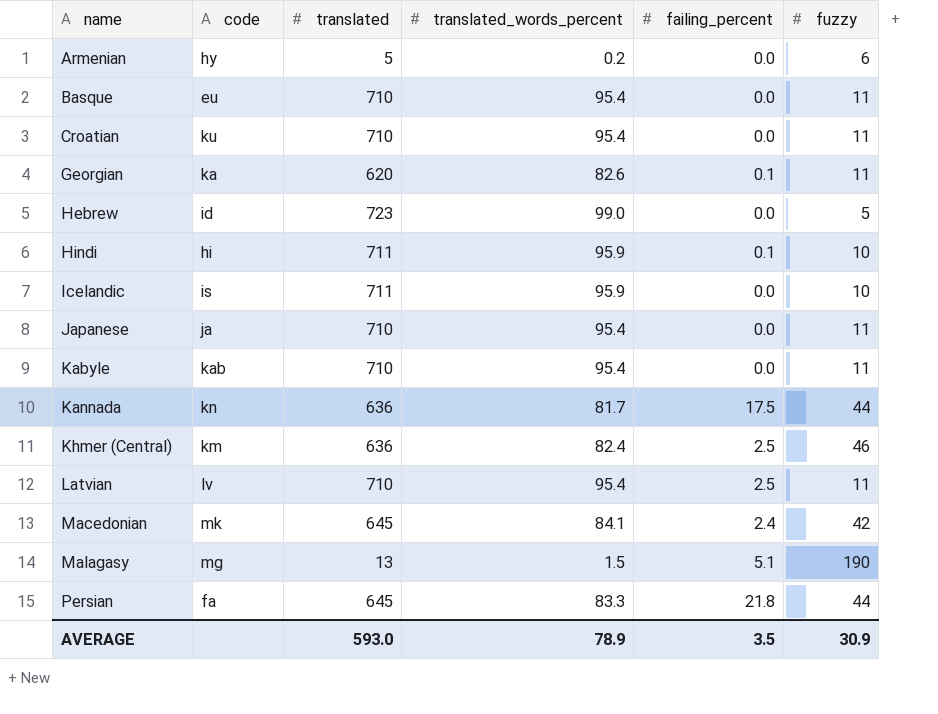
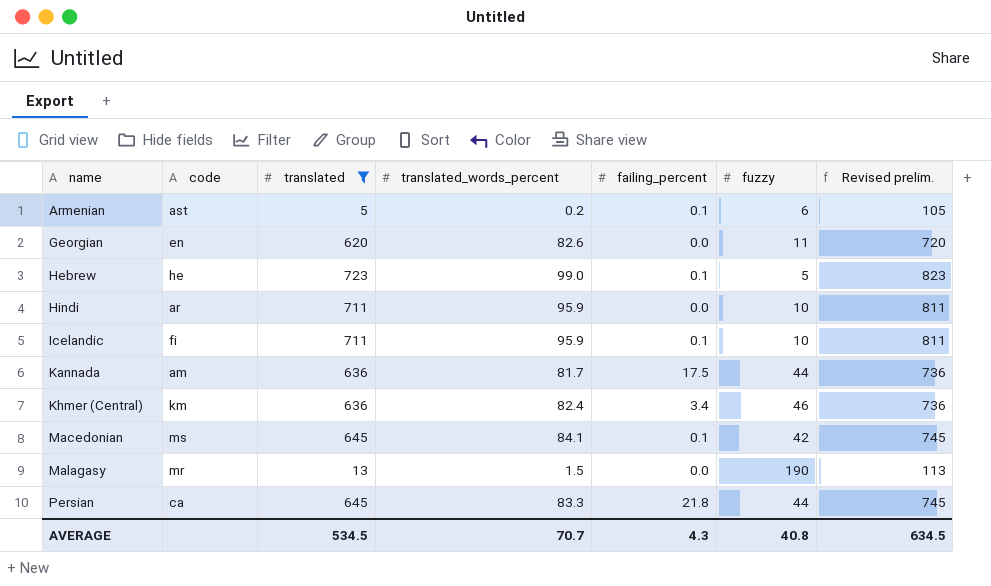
filter: none -> translated != 710
column Revised prelim. | formula: none -> [translated] + 100
Armenian | code: hy -> ast
Armenian | failing_percent: 0.0 -> 0.1
Georgian | code: ka -> en
Georgian | failing_percent: 0.1 -> 0.0
Hebrew | code: id -> he
Hebrew | failing_percent: 0.0 -> 0.1
Hindi | code: hi -> ar
Hindi | failing_percent: 0.1 -> 0.0
Icelandic | code: is -> fi
Icelandic | failing_percent: 0.0 -> 0.1
Kannada | code: kn -> am
Khmer (Central) | failing_percent: 2.5 -> 3.4
Macedonian | code: mk -> ms
Macedonian | failing_percent: 2.4 -> 0.1
Malagasy | code: mg -> mr
Malagasy | failing_percent: 5.1 -> 0.0
Persian | code: fa -> ca
AVERAGE | translated: 593.0 -> 534.5
AVERAGE | translated_words_percent: 78.9 -> 70.7
AVERAGE | failing_percent: 3.5 -> 4.3
AVERAGE | fuzzy: 30.9 -> 40.8

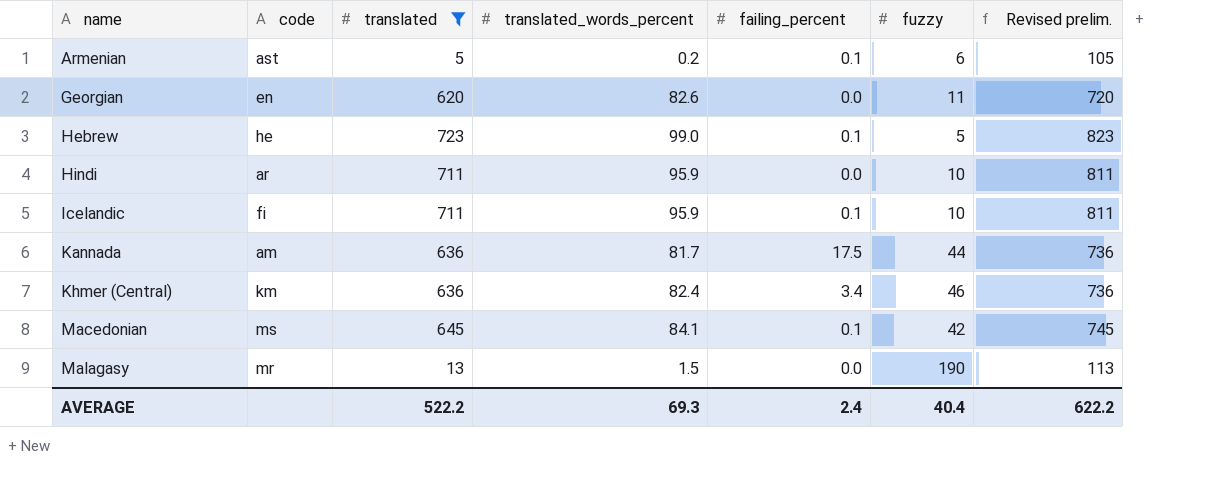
row Persian: ca | 645 | 83.3 | 21.8 | 44 | 745 -> none
AVERAGE | translated: 534.5 -> 522.2
AVERAGE | translated_words_percent: 70.7 -> 69.3
AVERAGE | failing_percent: 4.3 -> 2.4
AVERAGE | fuzzy: 40.8 -> 40.4
AVERAGE | Revised prelim.: 634.5 -> 622.2

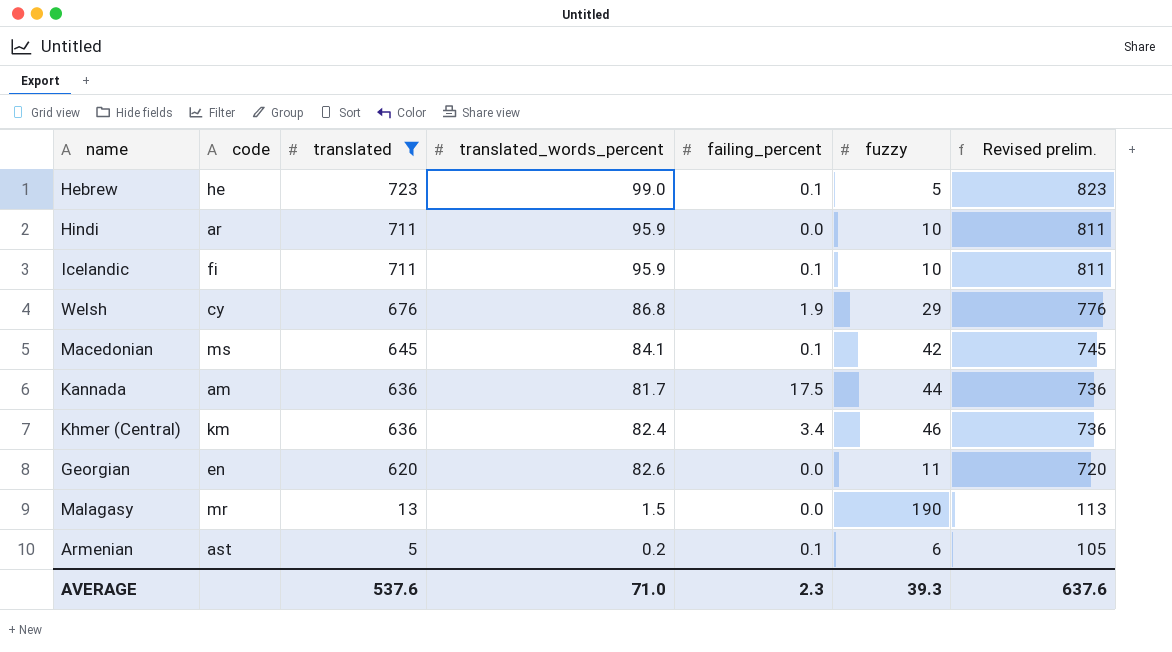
row order: name ascending -> translated descending
row Welsh: none -> cy | 676 | 86.8 | 1.9 | 29 | 776
AVERAGE | translated: 522.2 -> 537.6
AVERAGE | translated_words_percent: 69.3 -> 71.0
AVERAGE | failing_percent: 2.4 -> 2.3
AVERAGE | fuzzy: 40.4 -> 39.3
AVERAGE | Revised prelim.: 622.2 -> 637.6

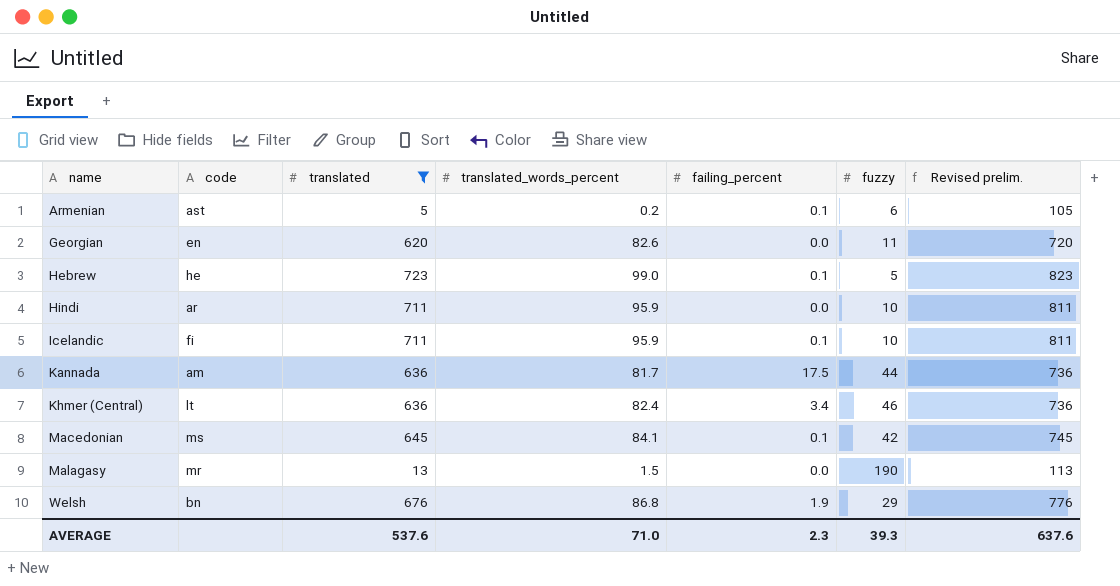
row order: translated descending -> name ascending
Khmer (Central) | code: km -> lt
Welsh | code: cy -> bn

